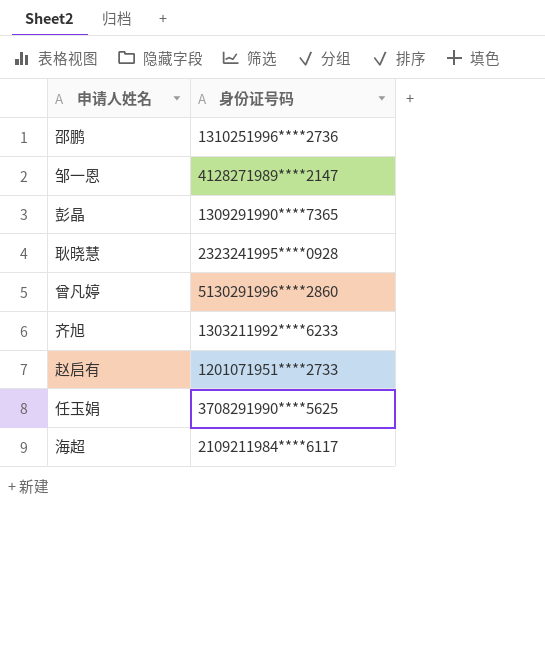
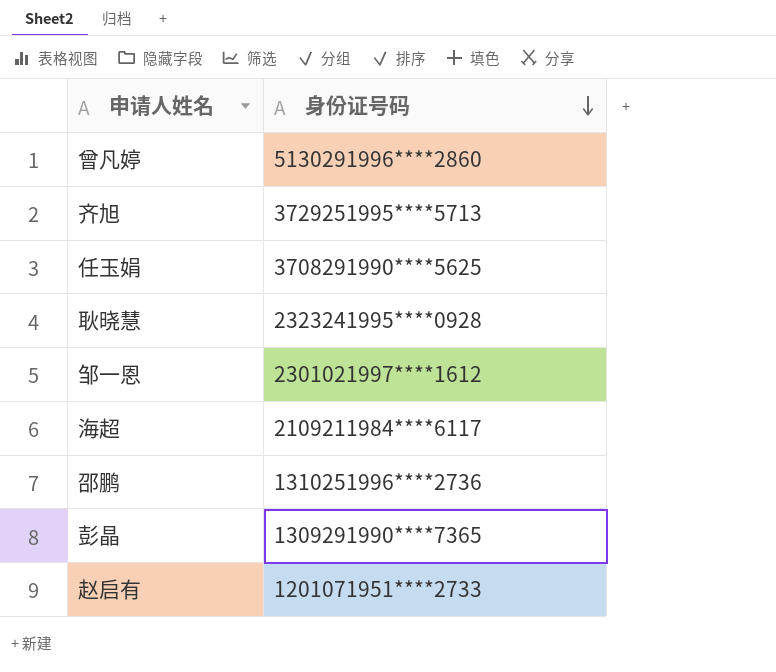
row order: none -> 身份证号码 descending
齐旭 | 身份证号码: 1303211992****6233 -> 3729251995****5713
邹一恩 | 身份证号码: 4128271989****2147 -> 2301021997****1612

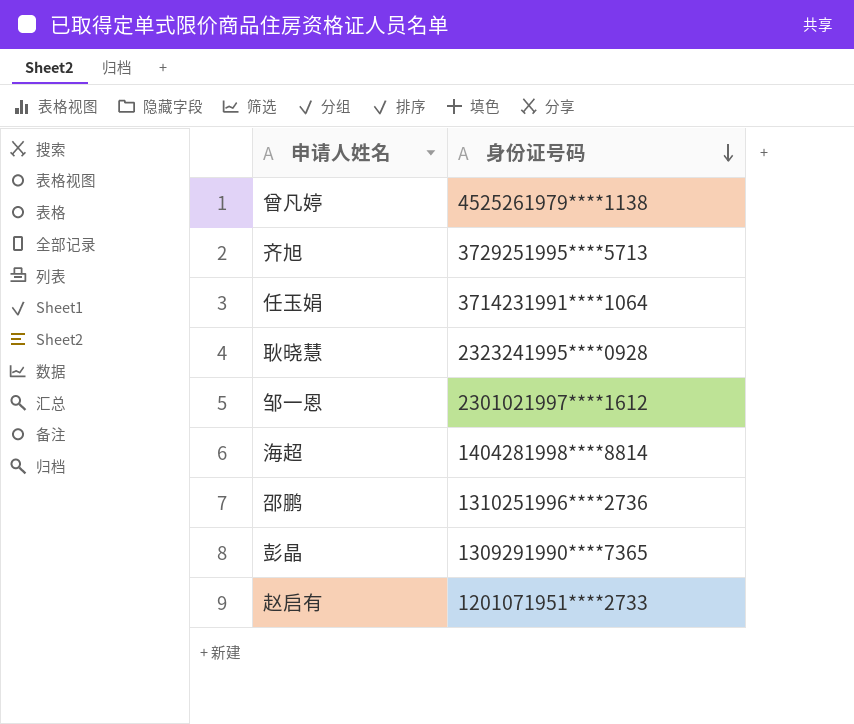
曾凡婷 | 身份证号码: 5130291996****2860 -> 4525261979****1138
任玉娟 | 身份证号码: 3708291990****5625 -> 3714231991****1064
海超 | 身份证号码: 2109211984****6117 -> 1404281998****8814

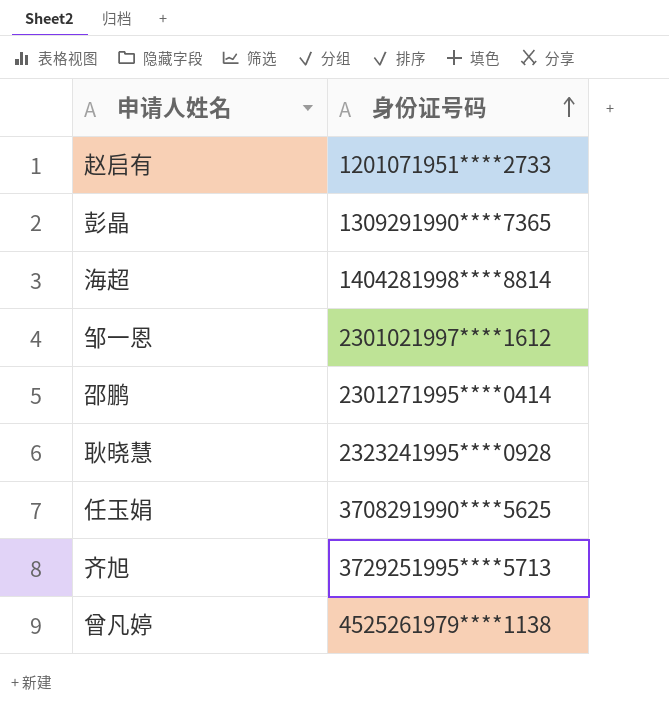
row order: 身份证号码 descending -> 身份证号码 ascending
邵鹏 | 身份证号码: 1310251996****2736 -> 2301271995****0414
任玉娟 | 身份证号码: 3714231991****1064 -> 3708291990****5625

